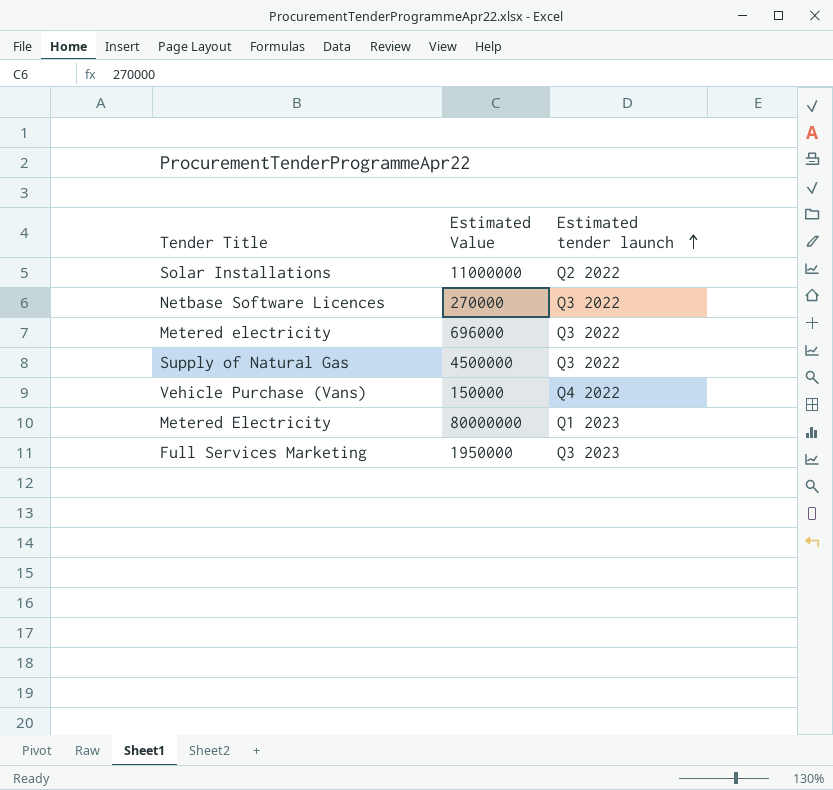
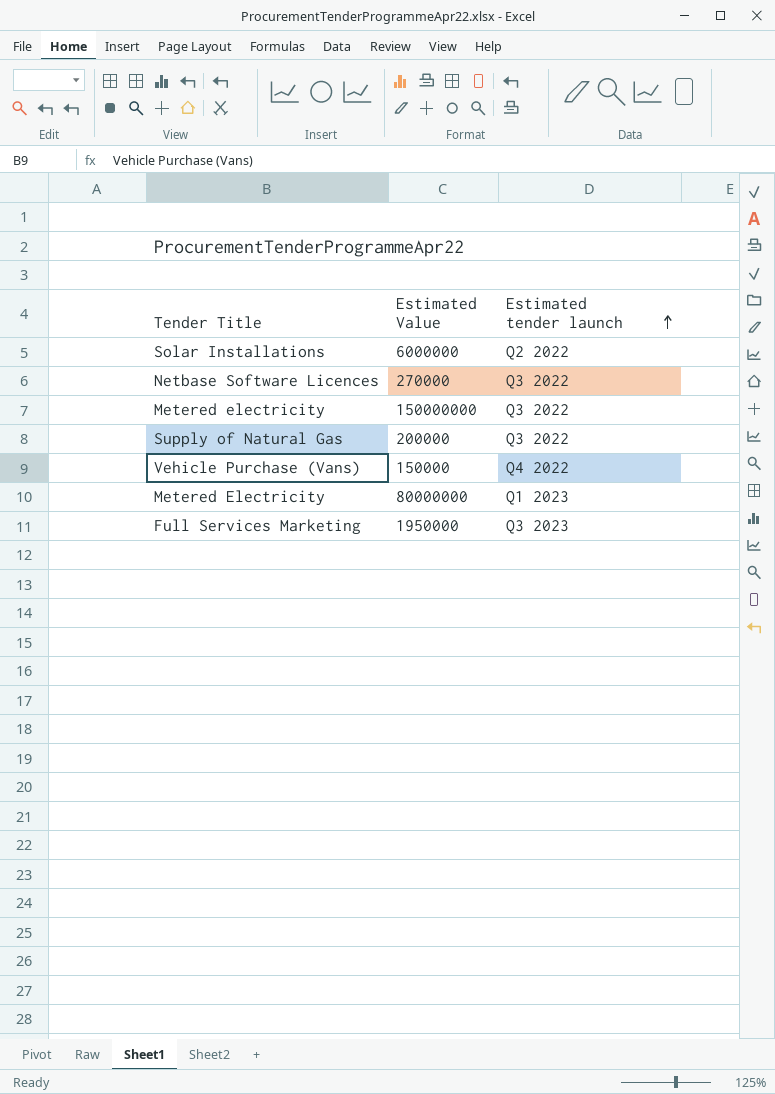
Solar Installations | Estimated Value: 11000000 -> 6000000
Metered electricity | Estimated Value: 696000 -> 150000000
Supply of Natural Gas | Estimated Value: 4500000 -> 200000

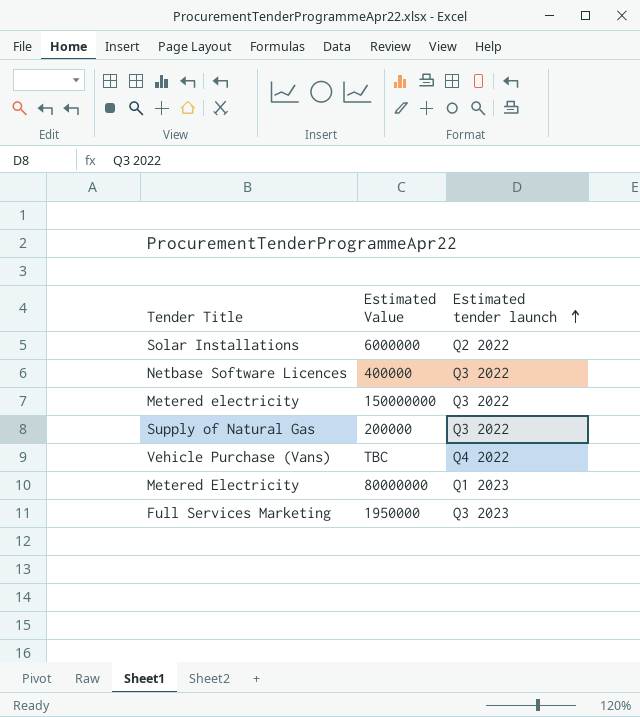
Netbase Software Licences | Estimated Value: 270000 -> 400000
Vehicle Purchase (Vans) | Estimated Value: 150000 -> TBC

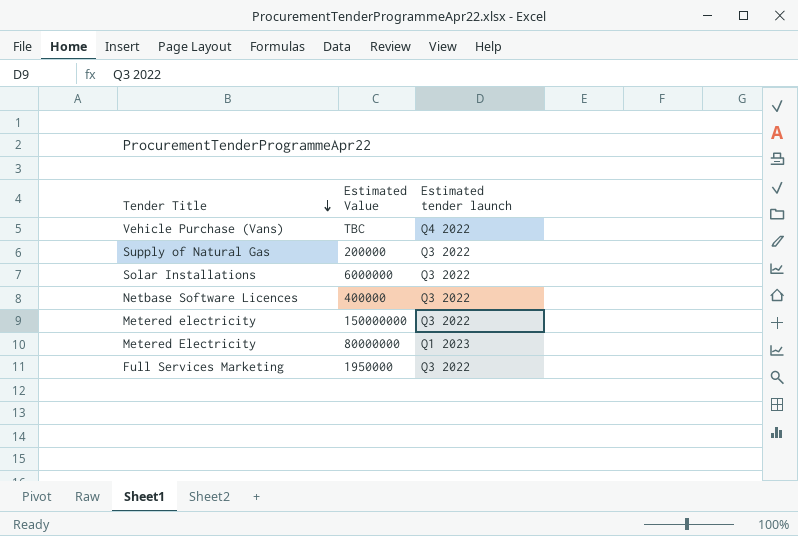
row order: Estimated tender launch ascending -> Tender Title descending
Solar Installations | Estimated tender launch: Q2 2022 -> Q3 2022
Full Services Marketing | Estimated tender launch: Q3 2023 -> Q3 2022

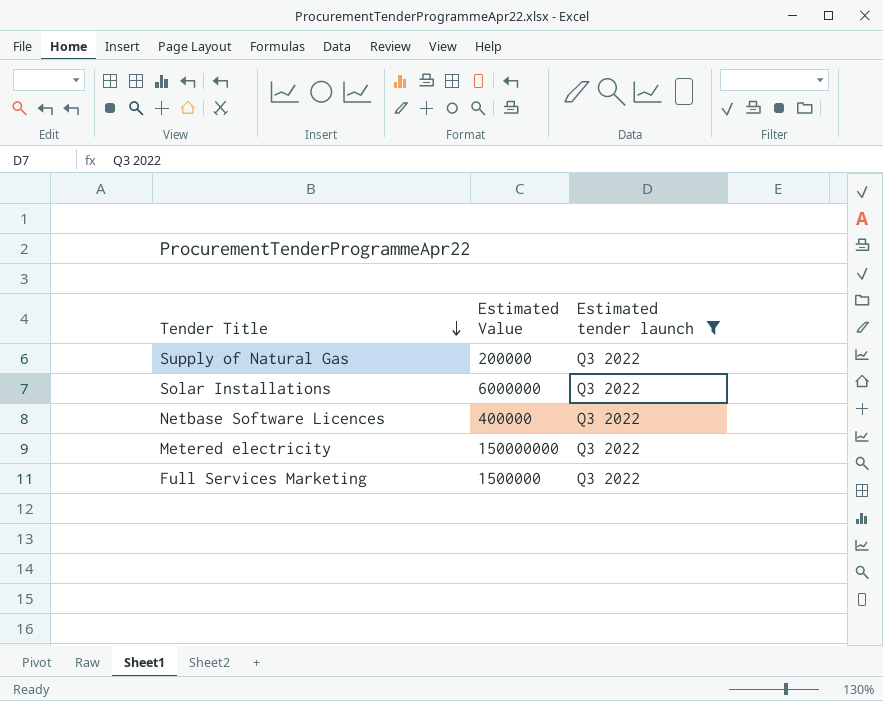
filter: none -> Estimated tender launch = Q3 2022
Full Services Marketing | Estimated Value: 1950000 -> 1500000

